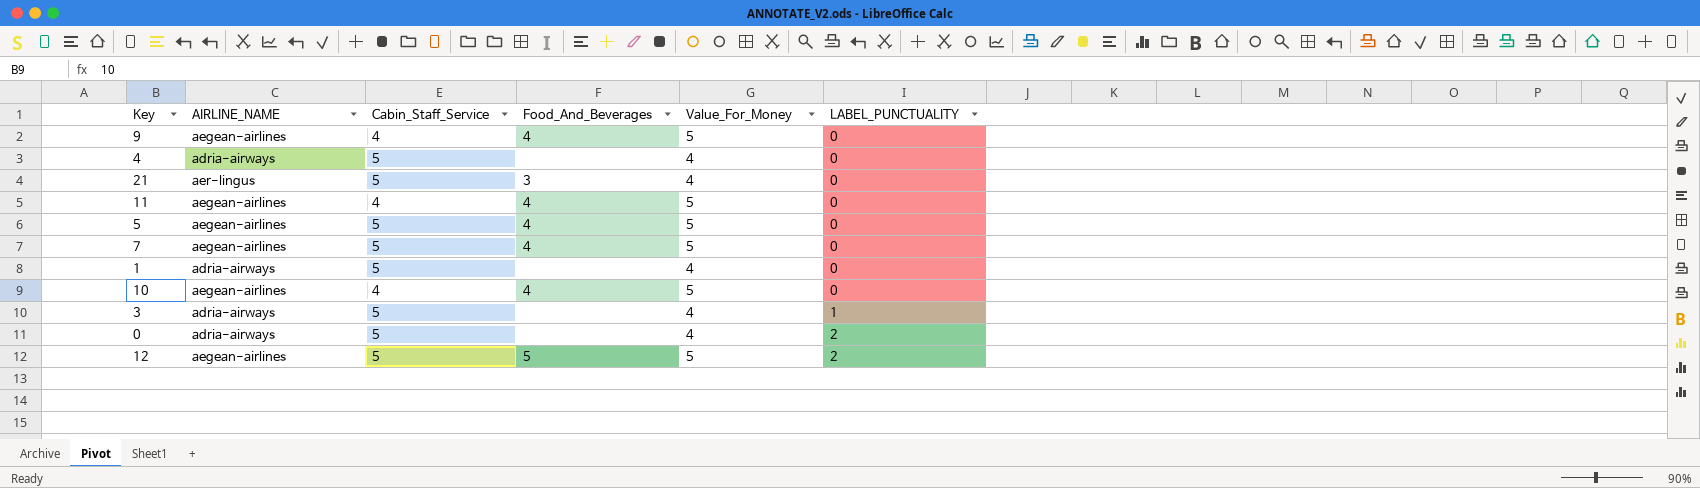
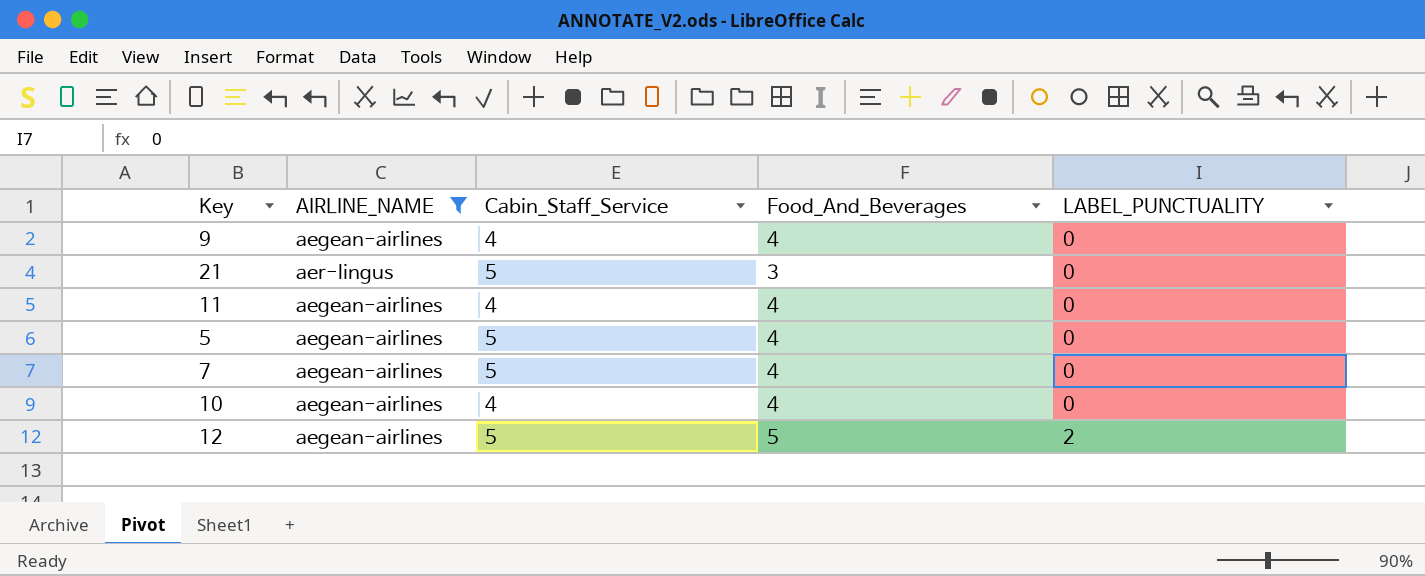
filter: none -> AIRLINE_NAME != adria-airways
column Value_For_Money | position: 5 -> none

